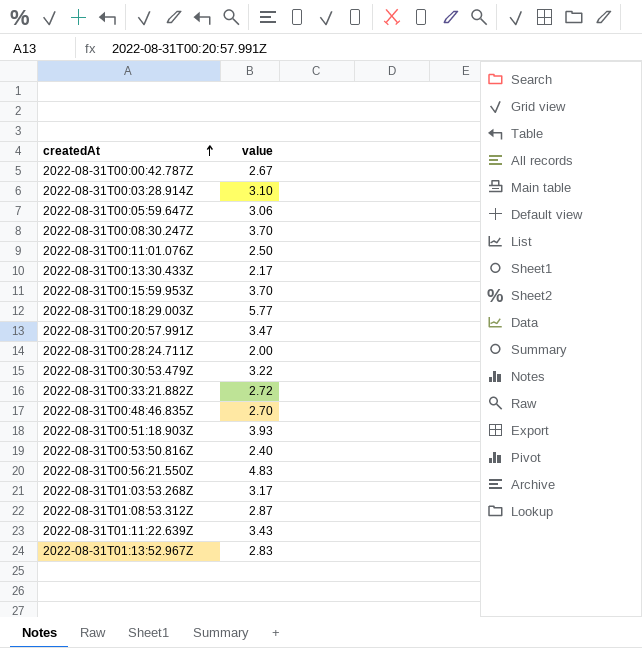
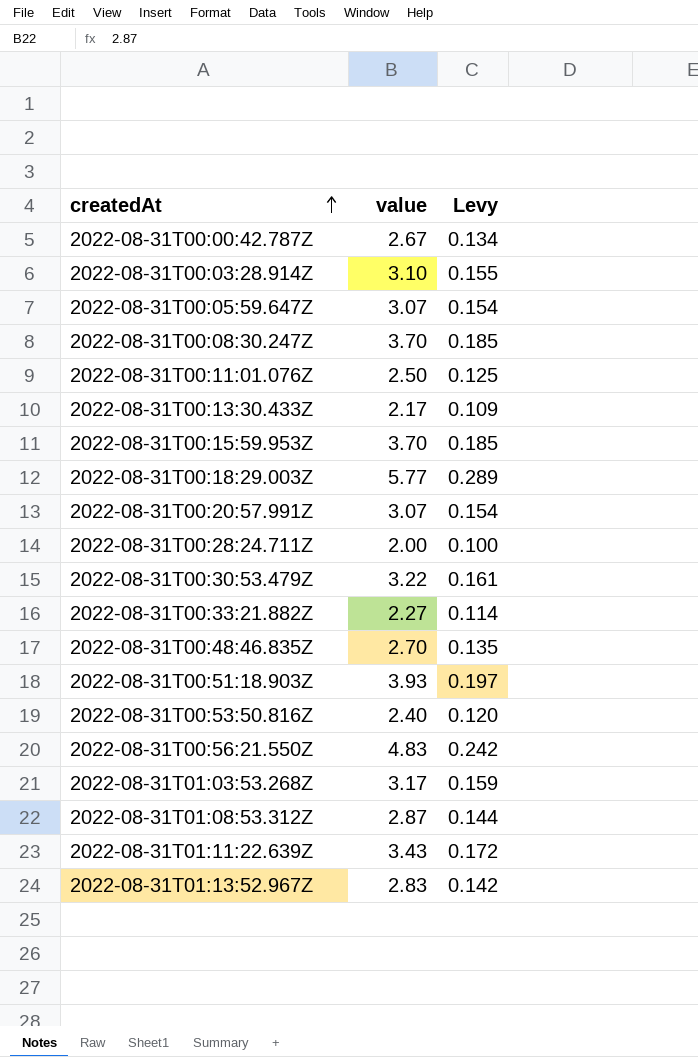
column Levy | formula: none -> [value] * 0.05
2022-08-31T00:05:59.647Z | value: 3.06 -> 3.07
2022-08-31T00:20:57.991Z | value: 3.47 -> 3.07
2022-08-31T00:33:21.882Z | value: 2.72 -> 2.27

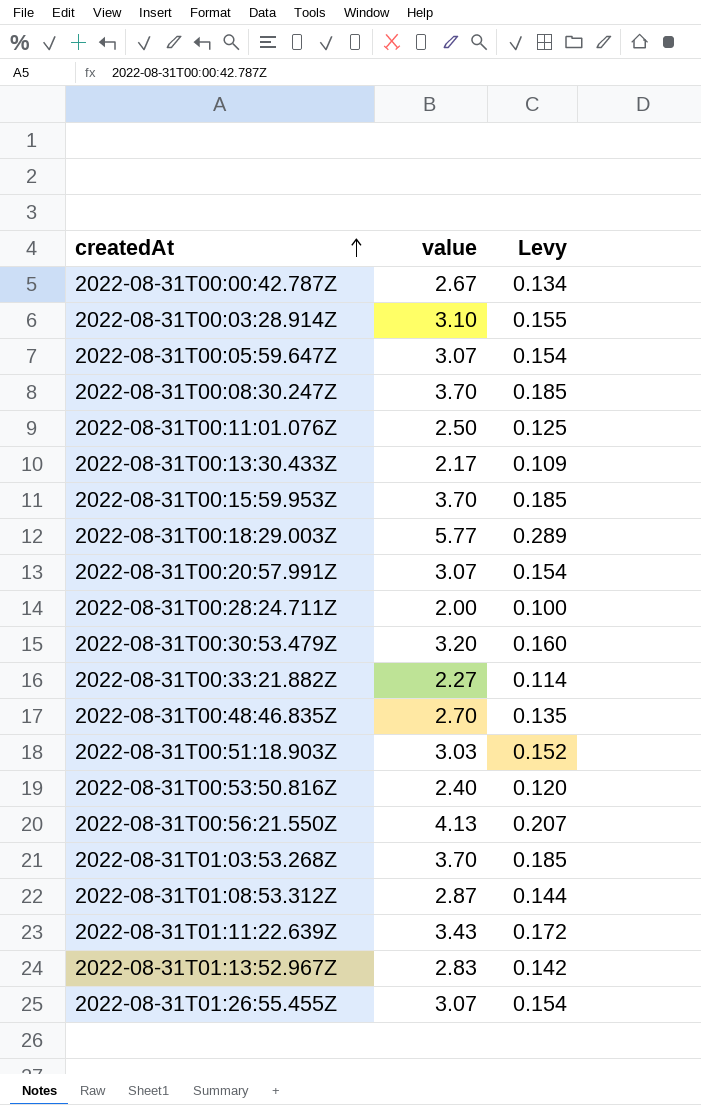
2022-08-31T00:30:53.479Z | value: 3.22 -> 3.20
2022-08-31T00:30:53.479Z | Levy: 0.161 -> 0.160
2022-08-31T00:51:18.903Z | value: 3.93 -> 3.03
2022-08-31T00:51:18.903Z | Levy: 0.197 -> 0.152
2022-08-31T00:56:21.550Z | value: 4.83 -> 4.13
2022-08-31T00:56:21.550Z | Levy: 0.242 -> 0.207
2022-08-31T01:03:53.268Z | value: 3.17 -> 3.70
2022-08-31T01:03:53.268Z | Levy: 0.159 -> 0.185
row 2022-08-31T01:26:55.455Z: none -> 3.07 | 0.154

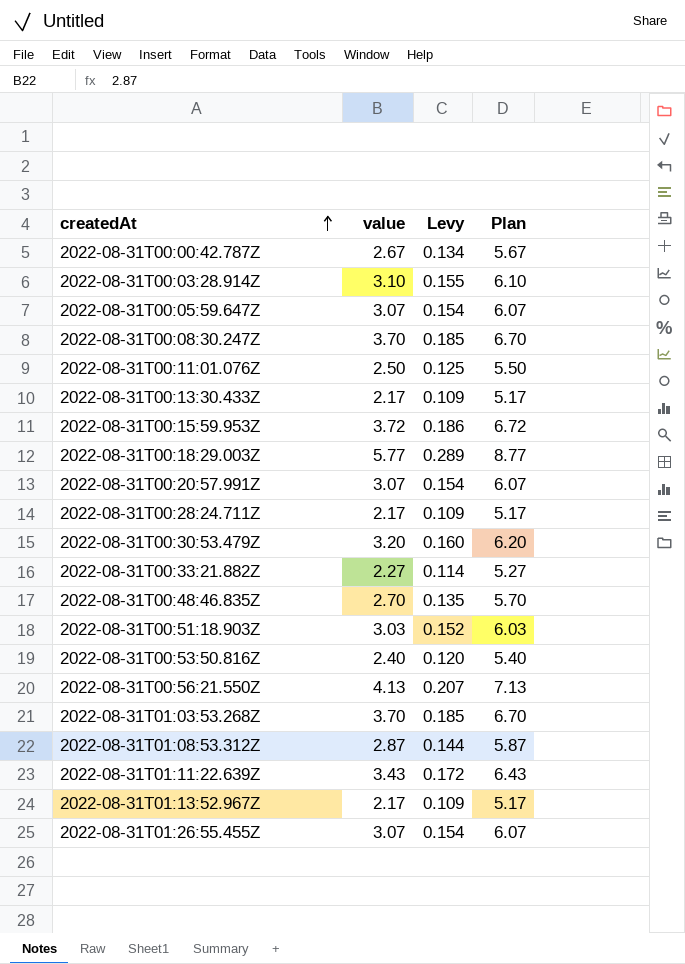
column Plan | formula: none -> [value] + 3
2022-08-31T00:15:59.953Z | value: 3.70 -> 3.72
2022-08-31T00:15:59.953Z | Levy: 0.185 -> 0.186
2022-08-31T00:28:24.711Z | value: 2.00 -> 2.17
2022-08-31T00:28:24.711Z | Levy: 0.100 -> 0.109
2022-08-31T01:13:52.967Z | value: 2.83 -> 2.17
2022-08-31T01:13:52.967Z | Levy: 0.142 -> 0.109

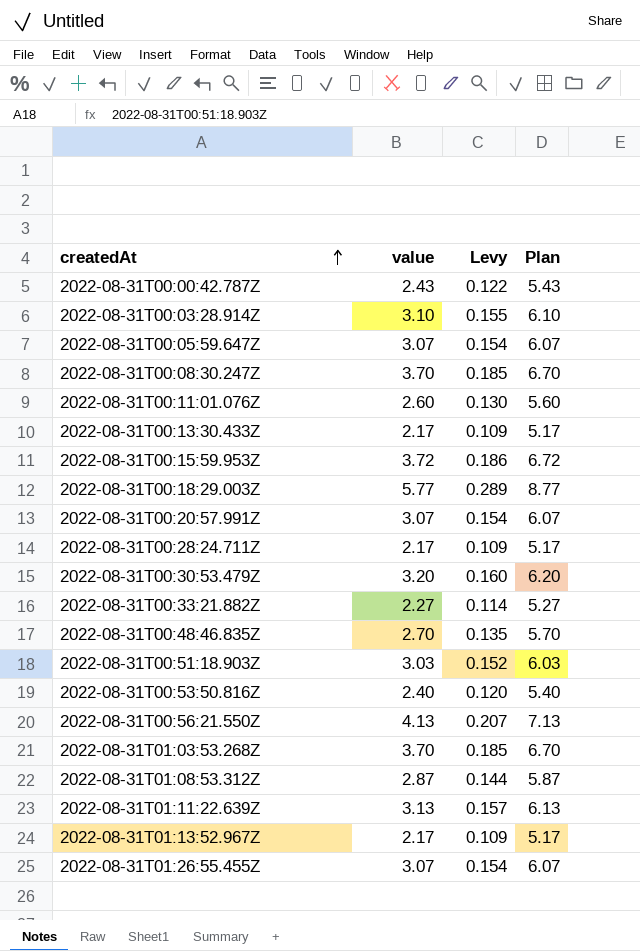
2022-08-31T00:00:42.787Z | value: 2.67 -> 2.43
2022-08-31T00:00:42.787Z | Levy: 0.134 -> 0.122
2022-08-31T00:00:42.787Z | Plan: 5.67 -> 5.43
2022-08-31T00:11:01.076Z | value: 2.50 -> 2.60
2022-08-31T00:11:01.076Z | Levy: 0.125 -> 0.130
2022-08-31T00:11:01.076Z | Plan: 5.50 -> 5.60
2022-08-31T01:11:22.639Z | value: 3.43 -> 3.13
2022-08-31T01:11:22.639Z | Levy: 0.172 -> 0.157
2022-08-31T01:11:22.639Z | Plan: 6.43 -> 6.13

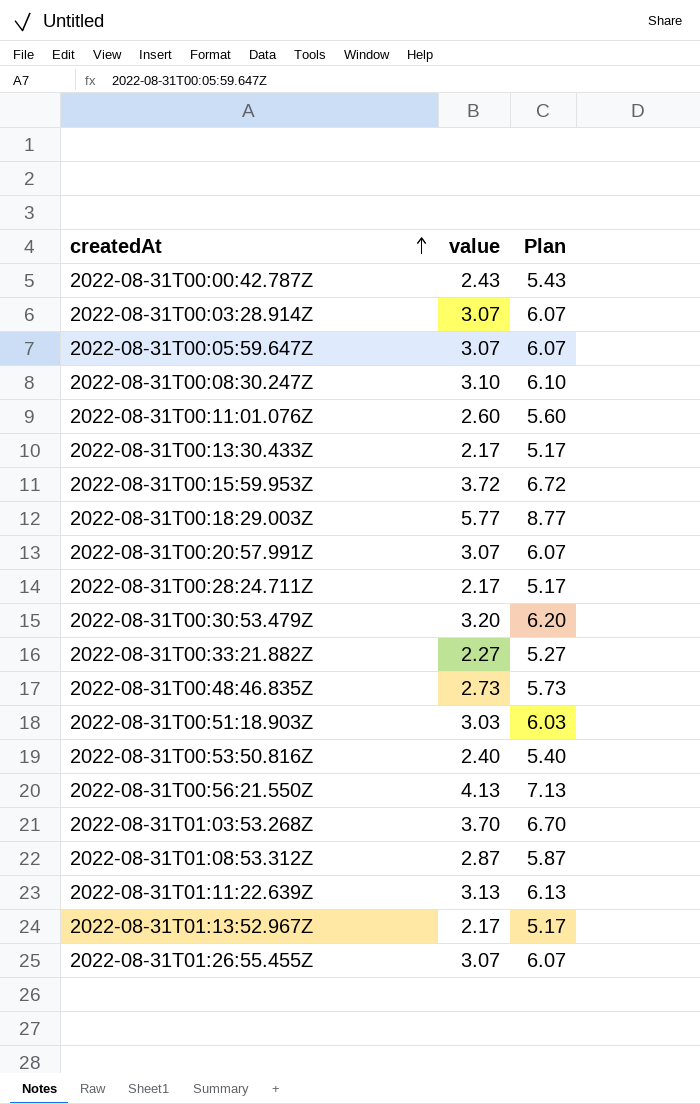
column Levy | formula: [value] * 0.05 -> none
2022-08-31T00:03:28.914Z | value: 3.10 -> 3.07
2022-08-31T00:03:28.914Z | Plan: 6.10 -> 6.07
2022-08-31T00:08:30.247Z | value: 3.70 -> 3.10
2022-08-31T00:08:30.247Z | Plan: 6.70 -> 6.10
2022-08-31T00:48:46.835Z | value: 2.70 -> 2.73
2022-08-31T00:48:46.835Z | Plan: 5.70 -> 5.73

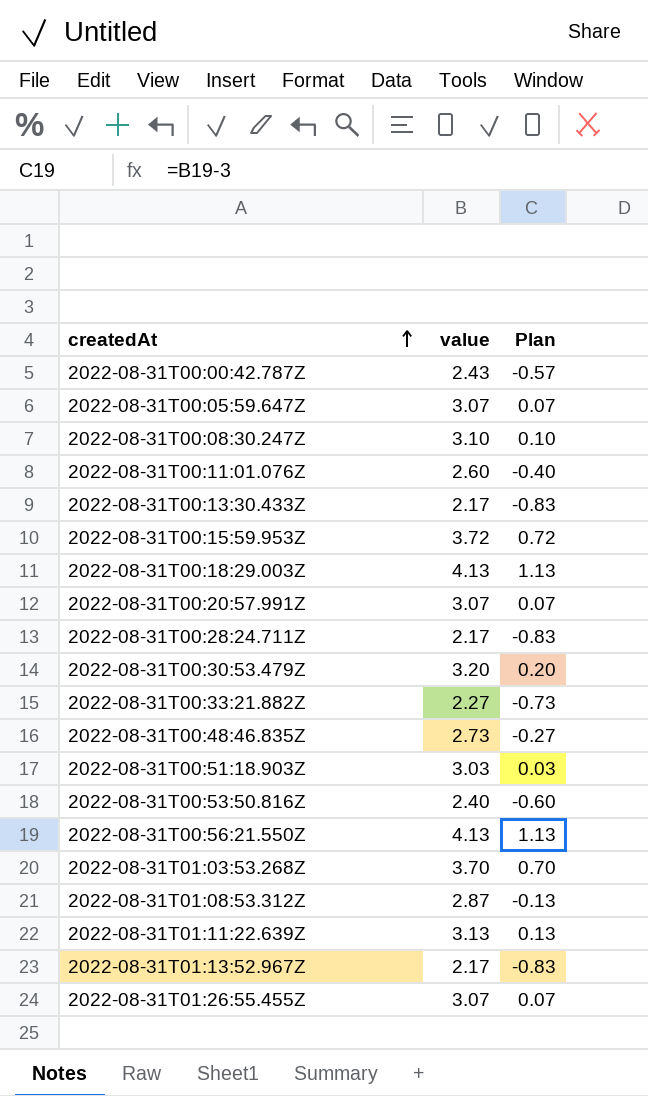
column Plan | formula: [value] + 3 -> [value] - 3
row 2022-08-31T00:03:28.914Z: 3.07 | 6.07 -> none
2022-08-31T00:18:29.003Z | value: 5.77 -> 4.13

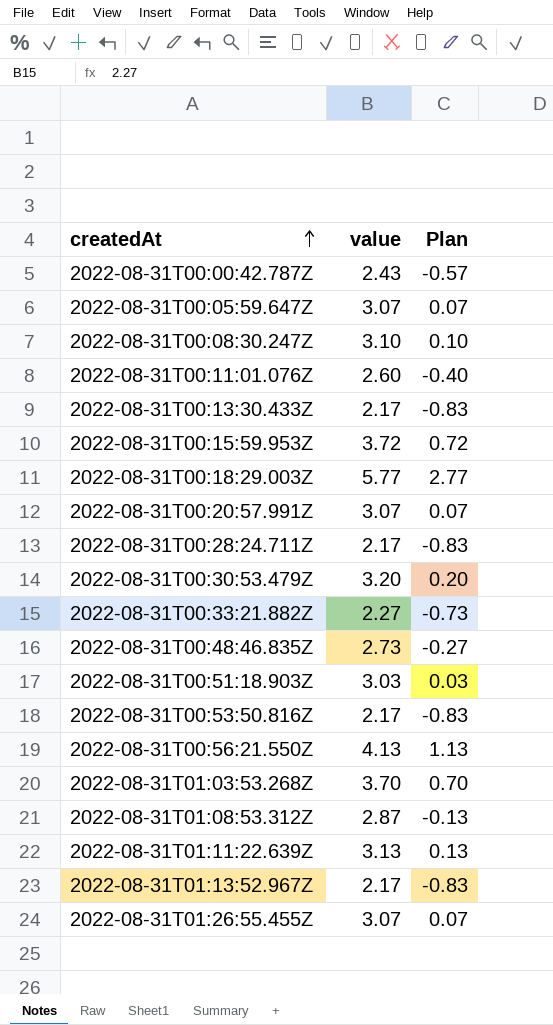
2022-08-31T00:18:29.003Z | value: 4.13 -> 5.77
2022-08-31T00:18:29.003Z | Plan: 1.13 -> 2.77
2022-08-31T00:53:50.816Z | value: 2.40 -> 2.17
2022-08-31T00:53:50.816Z | Plan: -0.60 -> -0.83

